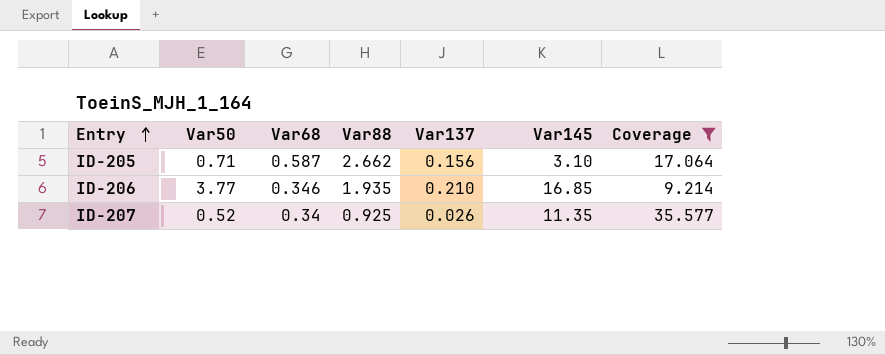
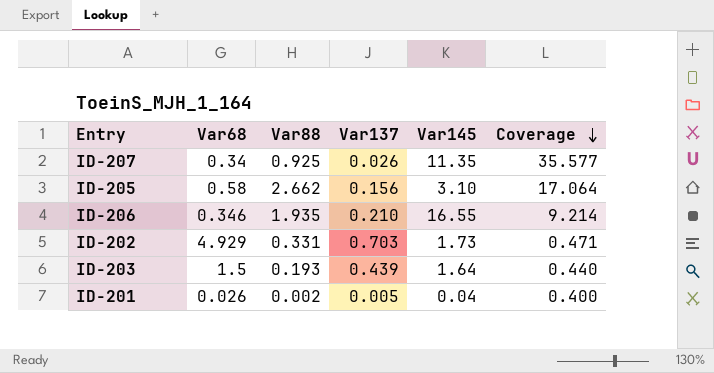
filter: Coverage >= 9.214 -> none
row order: Entry ascending -> Coverage descending
column Var50 | position: 2 -> none
ID-205 | Var68: 0.587 -> 0.58
ID-206 | Var145: 16.85 -> 16.55

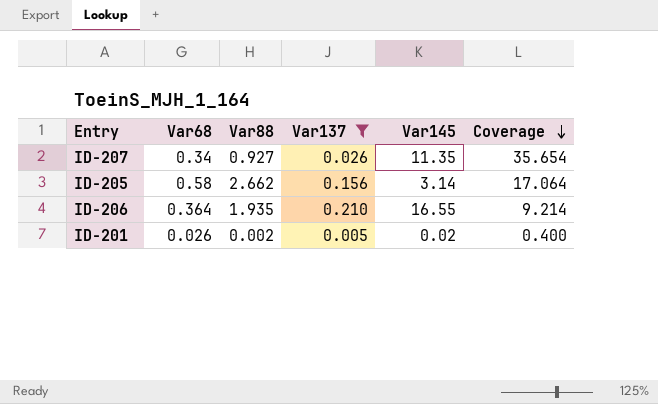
filter: none -> Var137 <= 0.210
ID-207 | Var88: 0.925 -> 0.927
ID-207 | Coverage: 35.577 -> 35.654
ID-205 | Var145: 3.10 -> 3.14
ID-206 | Var68: 0.346 -> 0.364
ID-201 | Var145: 0.04 -> 0.02

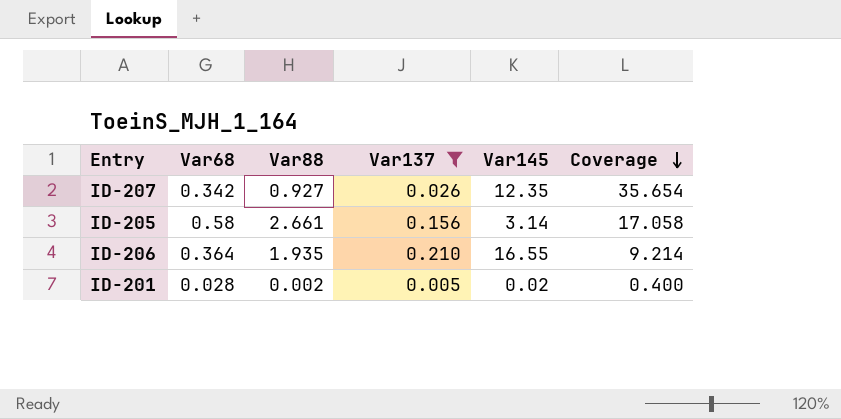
ID-207 | Var68: 0.34 -> 0.342
ID-207 | Var145: 11.35 -> 12.35
ID-205 | Var88: 2.662 -> 2.661
ID-205 | Coverage: 17.064 -> 17.058
ID-201 | Var68: 0.026 -> 0.028

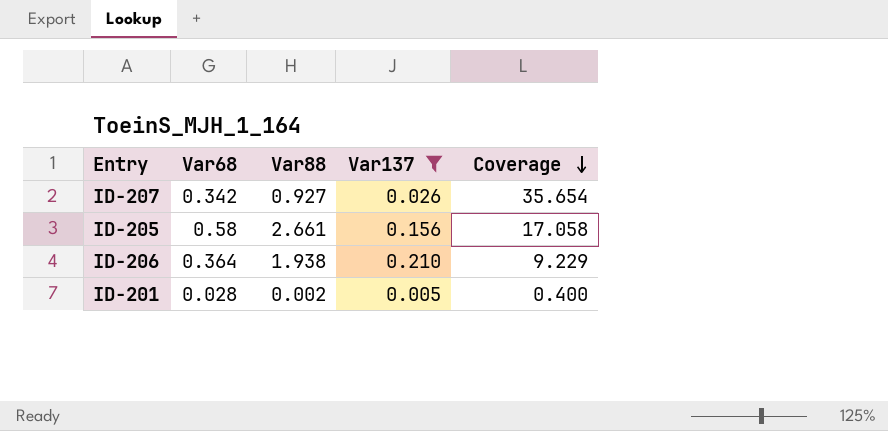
column Var145 | position: 5 -> none
ID-206 | Var88: 1.935 -> 1.938
ID-206 | Coverage: 9.214 -> 9.229

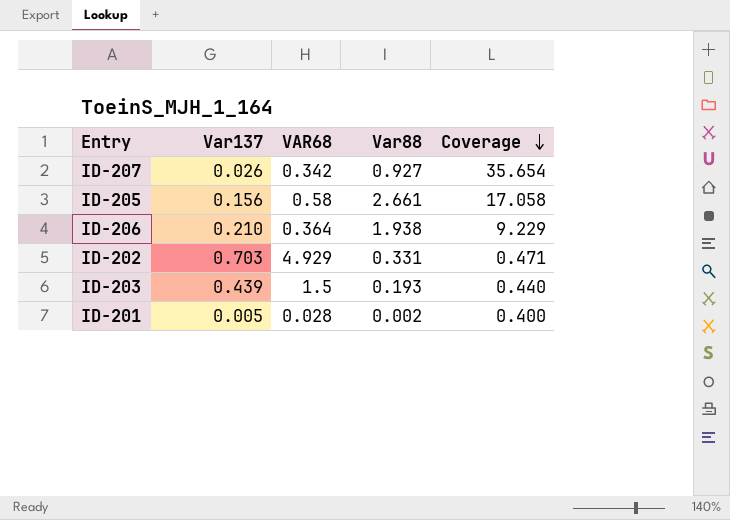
filter: Var137 <= 0.210 -> none
column Var137 | position: 4 -> 2
column name: Var68 -> VAR68

